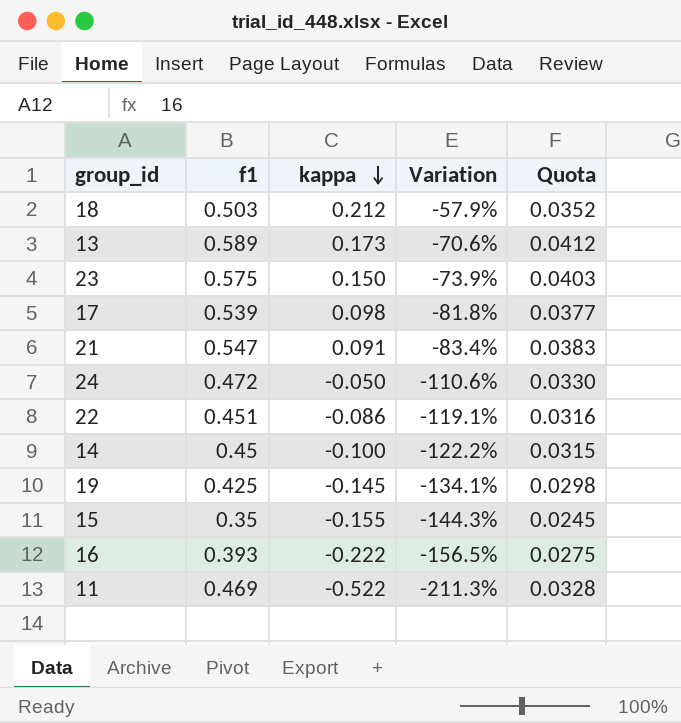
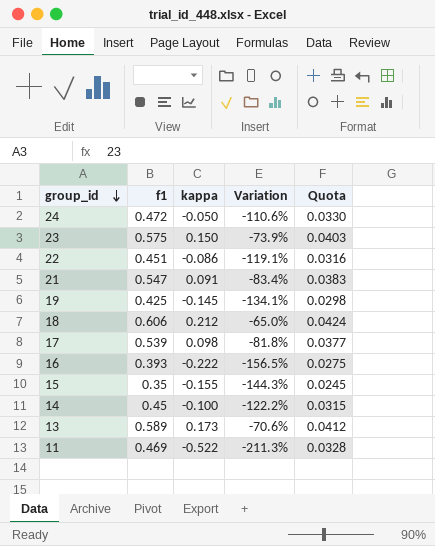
row order: kappa descending -> group_id descending
18 | f1: 0.503 -> 0.606
18 | Variation: -57.9% -> -65.0%
18 | Quota: 0.0352 -> 0.0424

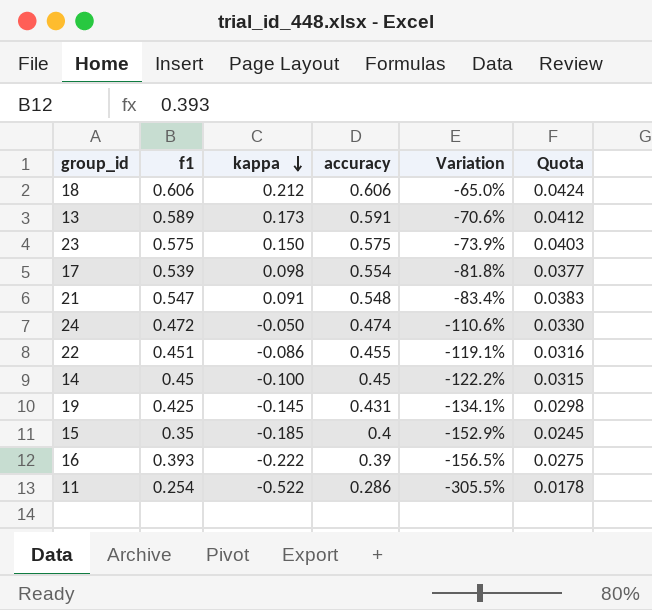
row order: group_id descending -> kappa descending
column accuracy | position: none -> 4
15 | kappa: -0.155 -> -0.185
15 | Variation: -144.3% -> -152.9%
11 | f1: 0.469 -> 0.254
11 | Variation: -211.3% -> -305.5%
11 | Quota: 0.0328 -> 0.0178

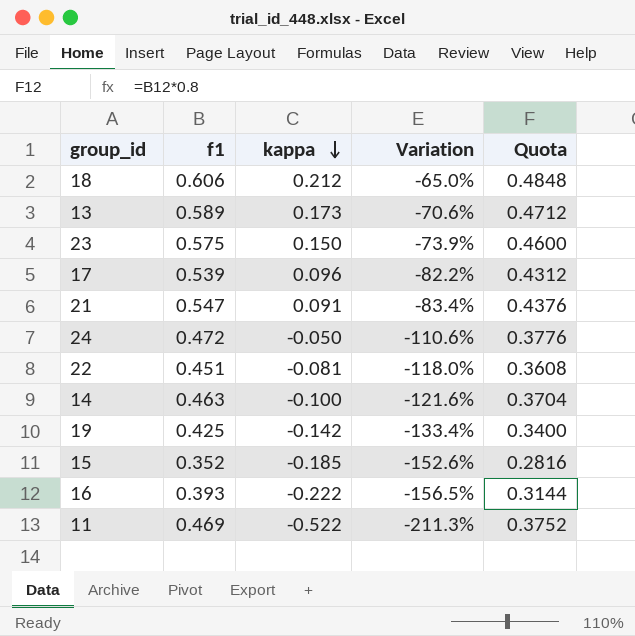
column accuracy | position: 4 -> none
column Quota | formula: [f1] * 0.07 -> [f1] * 0.8
17 | kappa: 0.098 -> 0.096
17 | Variation: -81.8% -> -82.2%
22 | kappa: -0.086 -> -0.081
22 | Variation: -119.1% -> -118.0%
14 | f1: 0.45 -> 0.463
14 | Variation: -122.2% -> -121.6%
19 | kappa: -0.145 -> -0.142
19 | Variation: -134.1% -> -133.4%
15 | f1: 0.35 -> 0.352
15 | Variation: -152.9% -> -152.6%
11 | f1: 0.254 -> 0.469
11 | Variation: -305.5% -> -211.3%

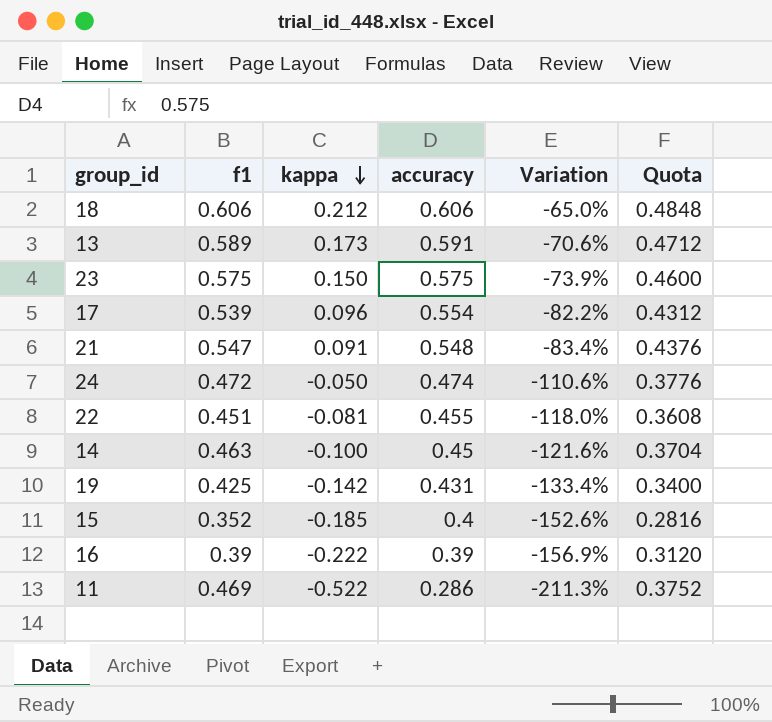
column accuracy | position: none -> 4
16 | f1: 0.393 -> 0.39
16 | Variation: -156.5% -> -156.9%
16 | Quota: 0.3144 -> 0.3120

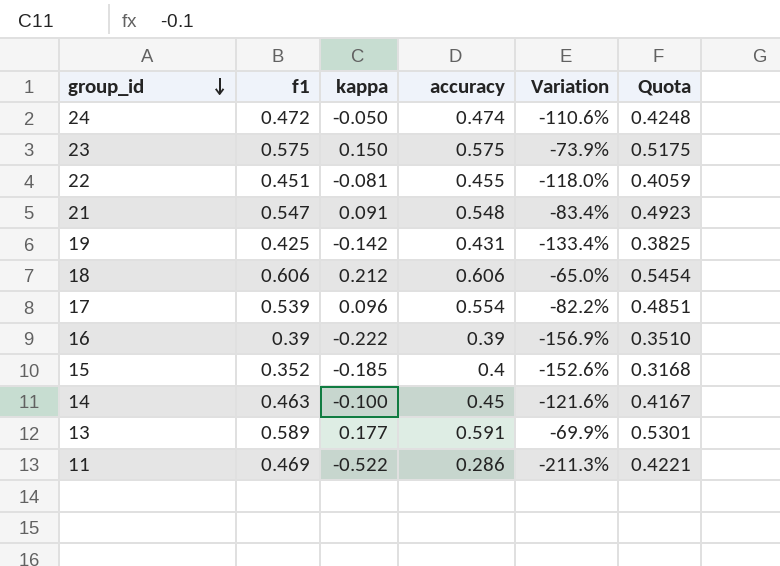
row order: kappa descending -> group_id descending
column Quota | formula: [f1] * 0.8 -> [f1] * 0.9
13 | kappa: 0.173 -> 0.177
13 | Variation: -70.6% -> -69.9%

